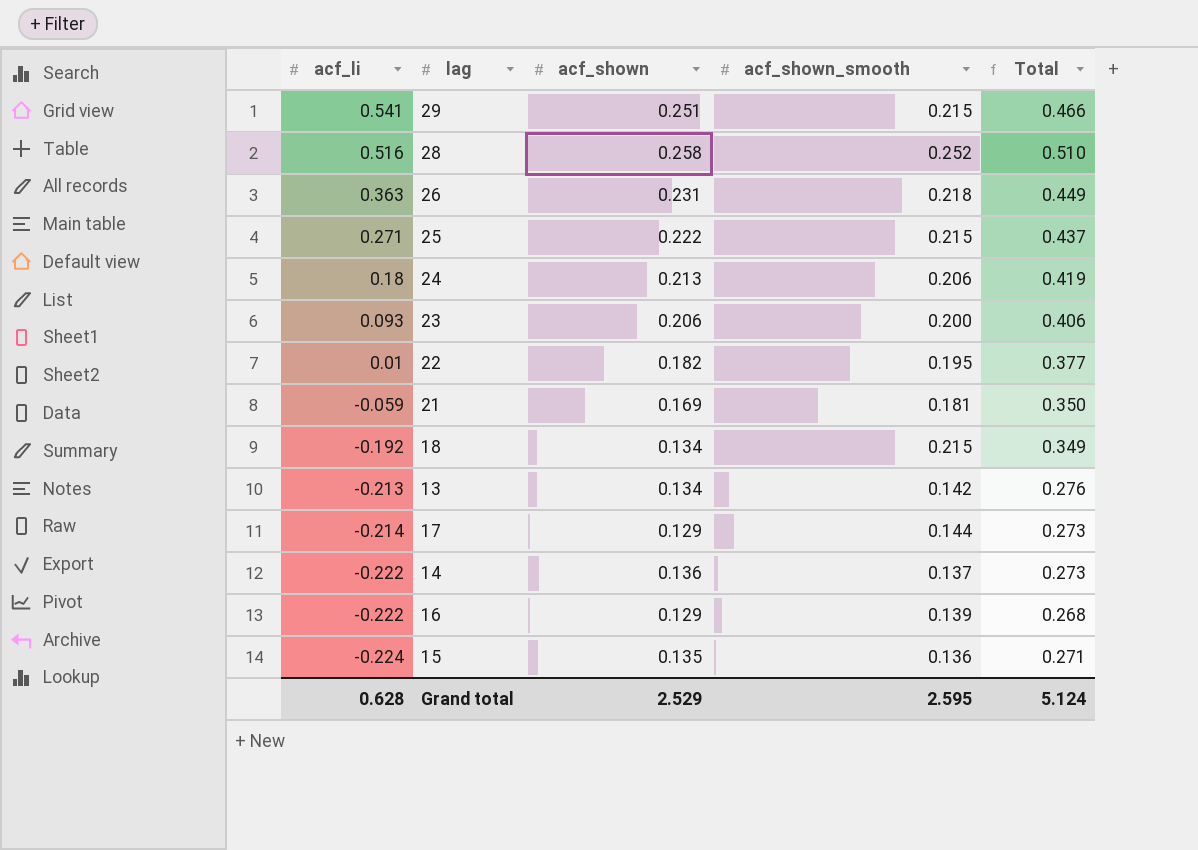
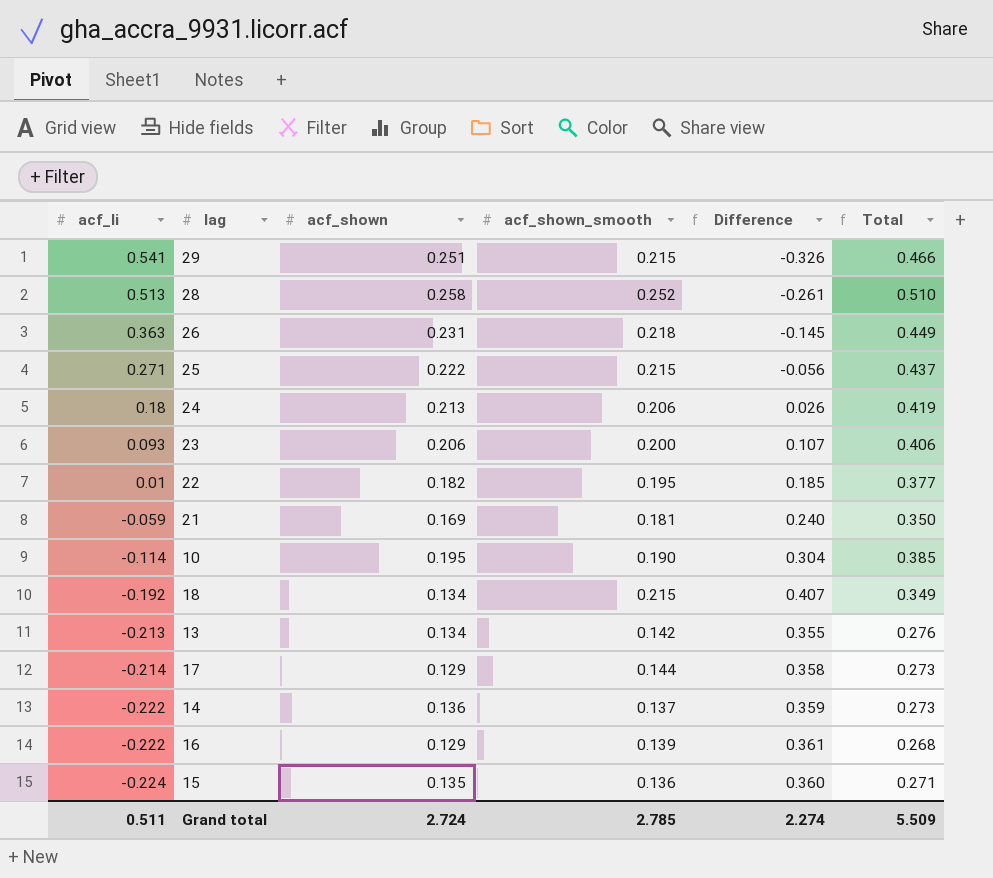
column Difference | formula: none -> [acf_shown_smooth] - [acf_li]
28 | acf_li: 0.516 -> 0.513
row 10: none -> -0.114 | 0.195 | 0.190 | 0.304 | 0.385
Grand total | acf_li: 0.628 -> 0.511
Grand total | acf_shown: 2.529 -> 2.724
Grand total | acf_shown_smooth: 2.595 -> 2.785
Grand total | Total: 5.124 -> 5.509

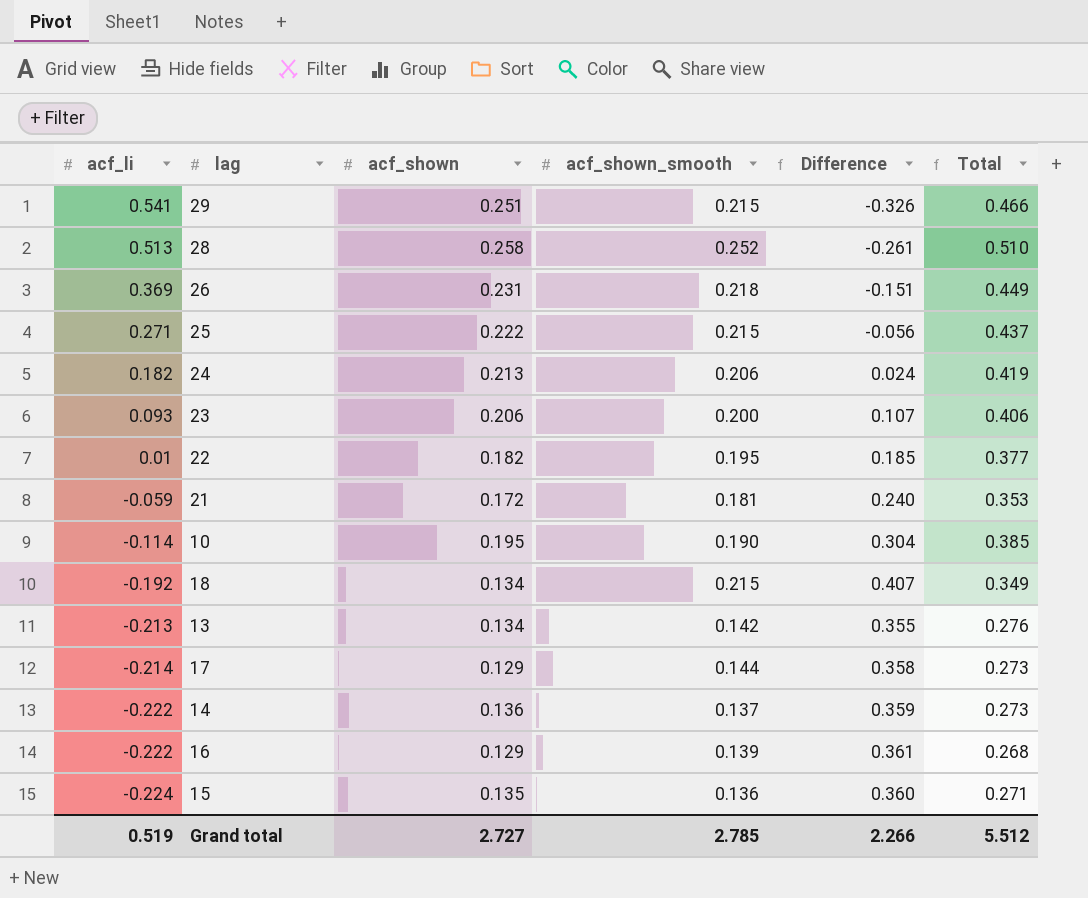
26 | acf_li: 0.363 -> 0.369
26 | Difference: -0.145 -> -0.151
24 | acf_li: 0.18 -> 0.182
24 | Difference: 0.026 -> 0.024
21 | acf_shown: 0.169 -> 0.172
21 | Total: 0.350 -> 0.353
Grand total | acf_li: 0.511 -> 0.519
Grand total | acf_shown: 2.724 -> 2.727
Grand total | Difference: 2.274 -> 2.266
Grand total | Total: 5.509 -> 5.512

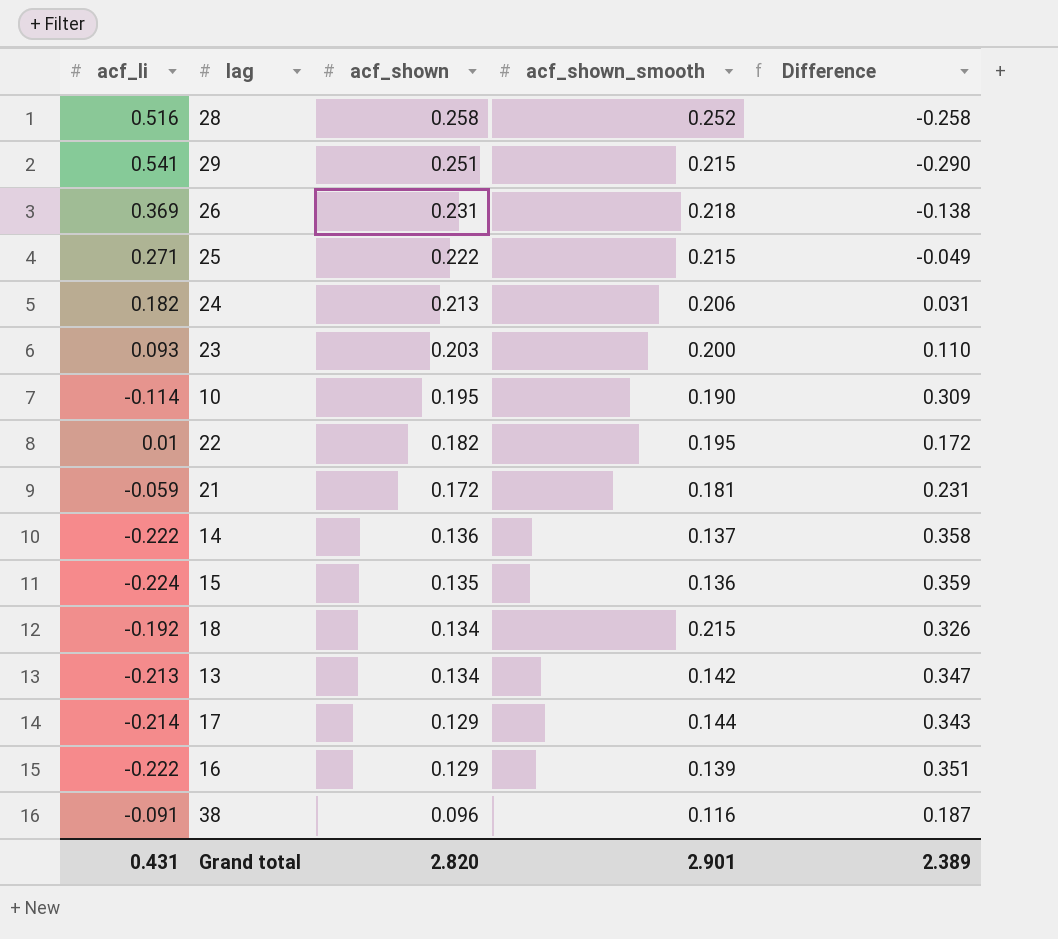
row order: acf_li descending -> acf_shown descending
column Total | formula: [acf_shown] + [acf_shown_smooth] -> none
column Difference | formula: [acf_shown_smooth] - [acf_li] -> [acf_shown] - [acf_li]
28 | acf_li: 0.513 -> 0.516
23 | acf_shown: 0.206 -> 0.203
row 38: none -> -0.091 | 0.096 | 0.116 | 0.187
Grand total | acf_li: 0.519 -> 0.431
Grand total | acf_shown: 2.727 -> 2.820
Grand total | acf_shown_smooth: 2.785 -> 2.901
Grand total | Difference: 2.266 -> 2.389

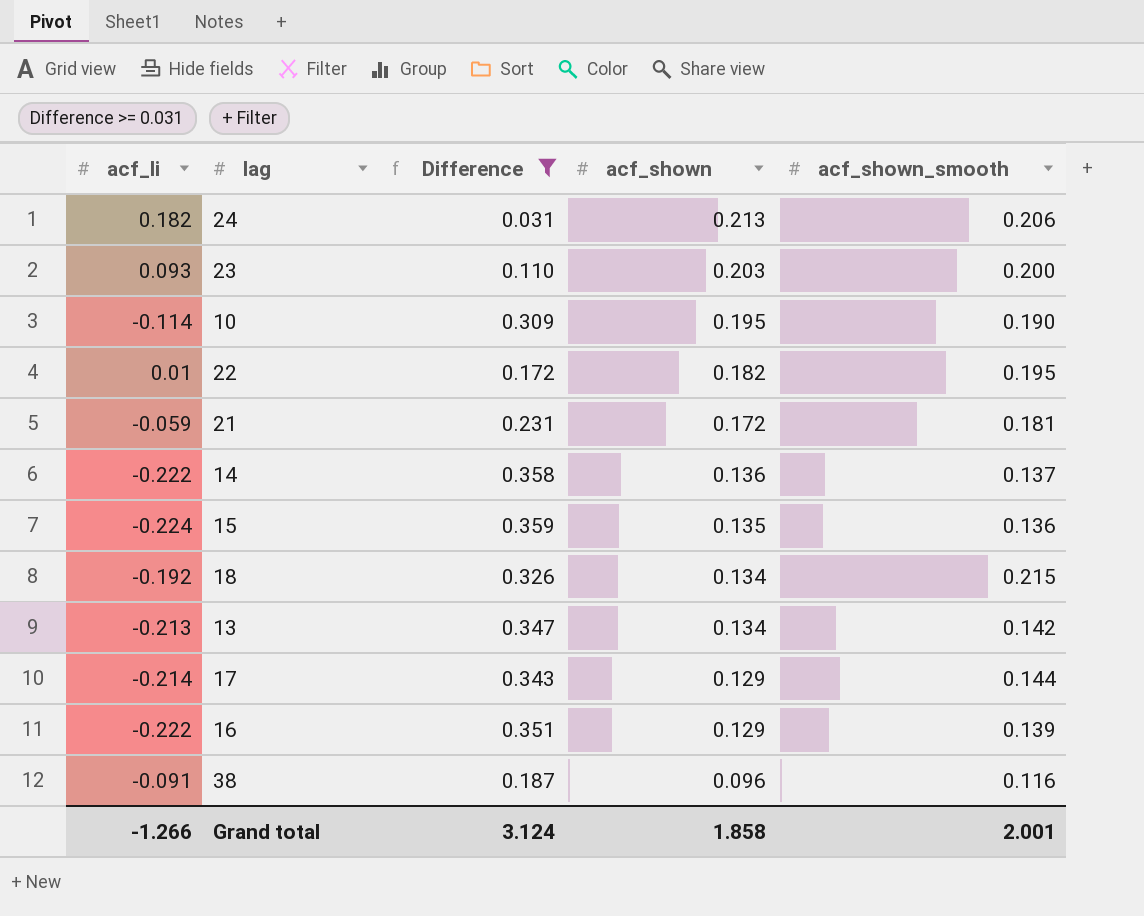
filter: none -> Difference >= 0.031
column Difference | position: 5 -> 3
Grand total | acf_li: 0.431 -> -1.266
Grand total | Difference: 2.389 -> 3.124
Grand total | acf_shown: 2.820 -> 1.858
Grand total | acf_shown_smooth: 2.901 -> 2.001

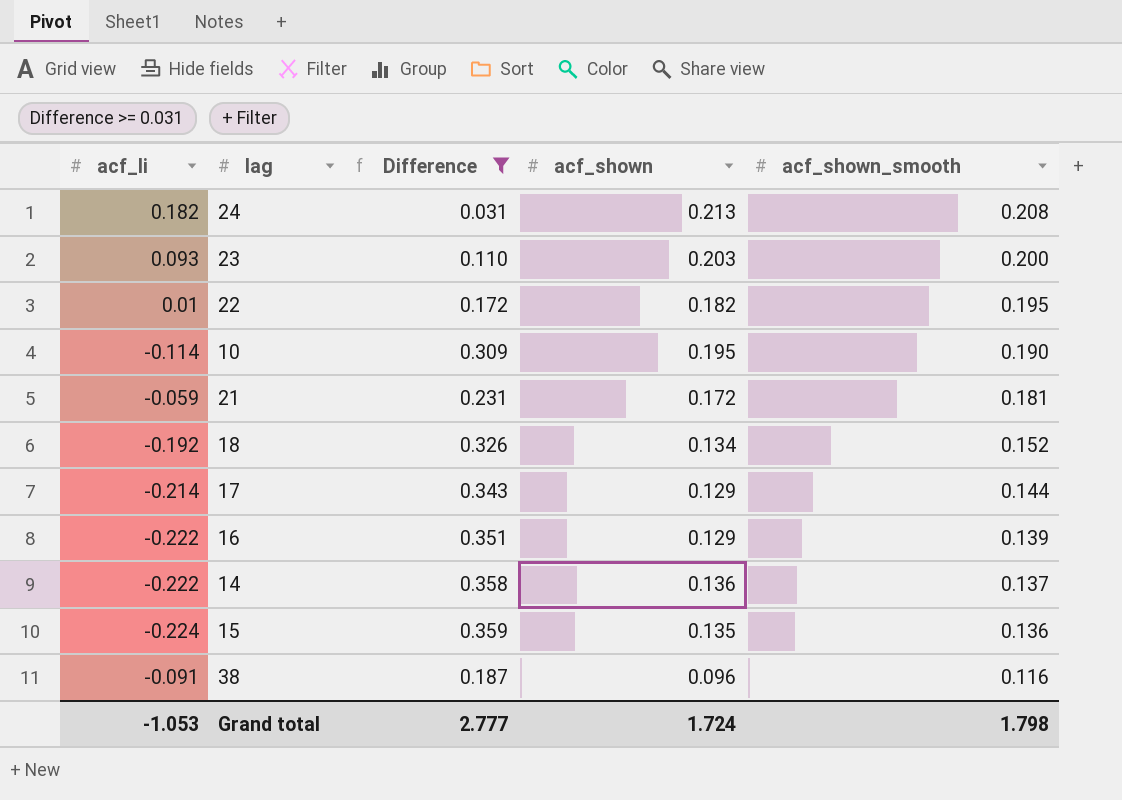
row order: acf_shown descending -> acf_shown_smooth descending
row 13: -0.213 | 0.347 | 0.134 | 0.142 -> none
24 | acf_shown_smooth: 0.206 -> 0.208
18 | acf_shown_smooth: 0.215 -> 0.152
Grand total | acf_li: -1.266 -> -1.053
Grand total | Difference: 3.124 -> 2.777
Grand total | acf_shown: 1.858 -> 1.724
Grand total | acf_shown_smooth: 2.001 -> 1.798

